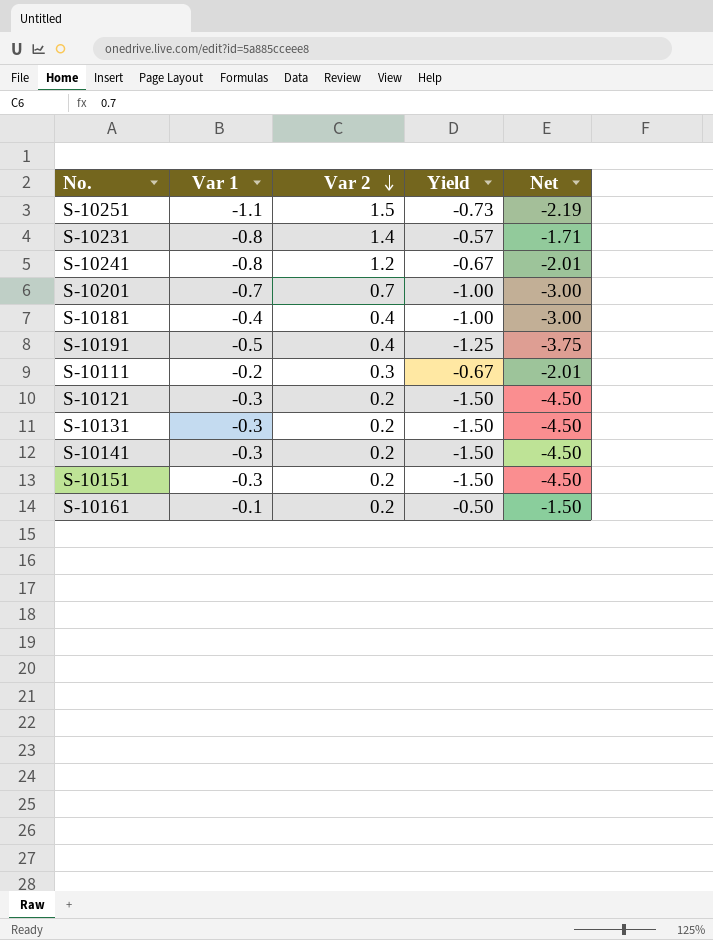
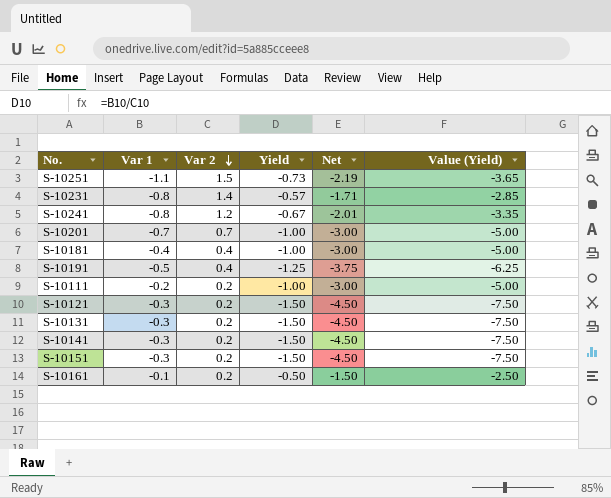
column Value (Yield) | formula: none -> [Yield] * 5
S-10111 | Var 2: 0.3 -> 0.2
S-10111 | Yield: -0.67 -> -1.00
S-10111 | Net: -2.01 -> -3.00

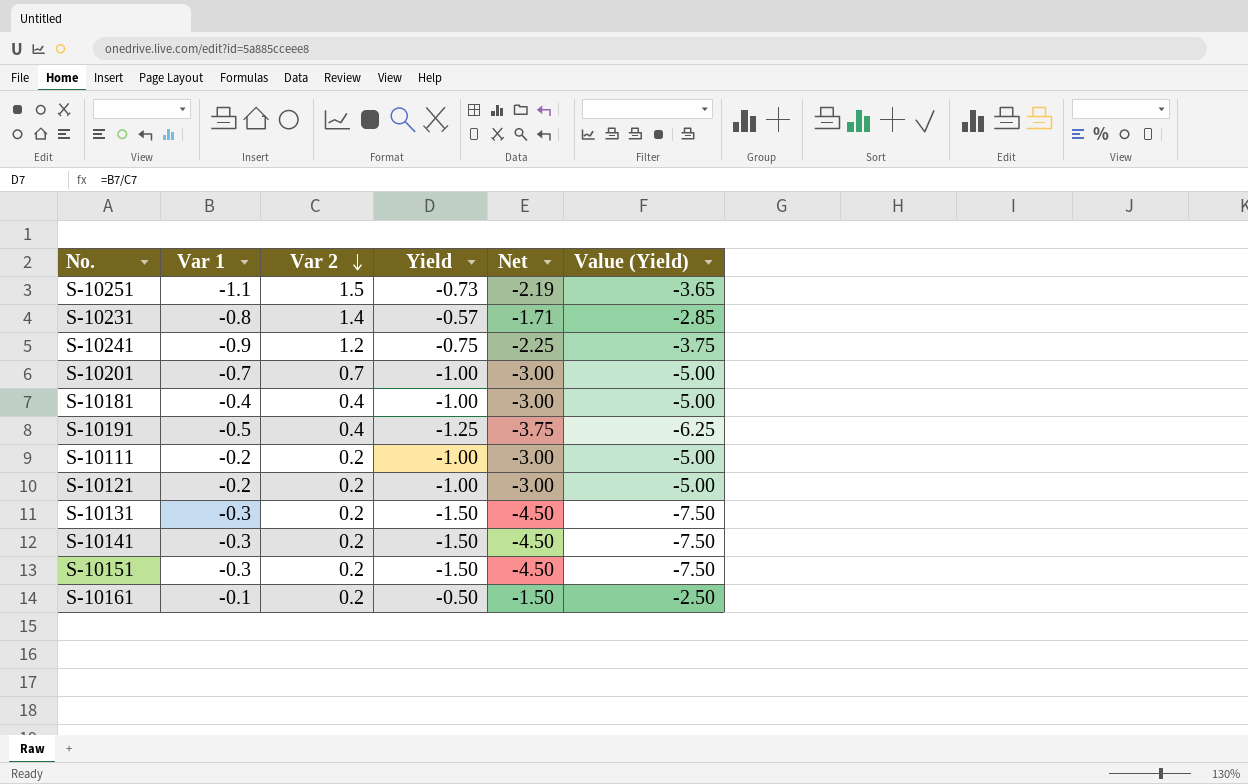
S-10241 | Var 1: -0.8 -> -0.9
S-10241 | Yield: -0.67 -> -0.75
S-10241 | Net: -2.01 -> -2.25
S-10241 | Value (Yield): -3.35 -> -3.75
S-10121 | Var 1: -0.3 -> -0.2
S-10121 | Yield: -1.50 -> -1.00
S-10121 | Net: -4.50 -> -3.00
S-10121 | Value (Yield): -7.50 -> -5.00

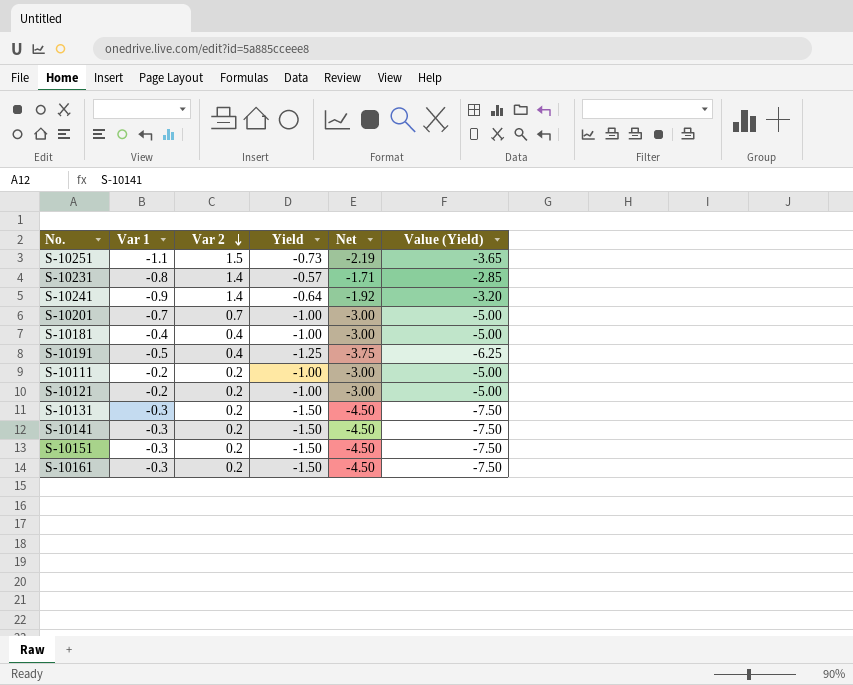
S-10241 | Var 2: 1.2 -> 1.4
S-10241 | Yield: -0.75 -> -0.64
S-10241 | Net: -2.25 -> -1.92
S-10241 | Value (Yield): -3.75 -> -3.20
S-10161 | Var 1: -0.1 -> -0.3
S-10161 | Yield: -0.50 -> -1.50
S-10161 | Net: -1.50 -> -4.50
S-10161 | Value (Yield): -2.50 -> -7.50

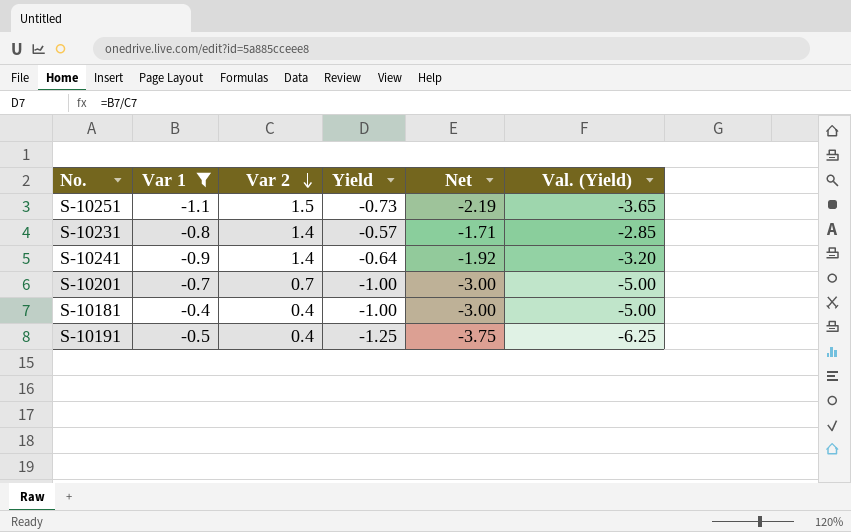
filter: none -> Var 1 <= -0.4
column name: Value (Yield) -> Val. (Yield)

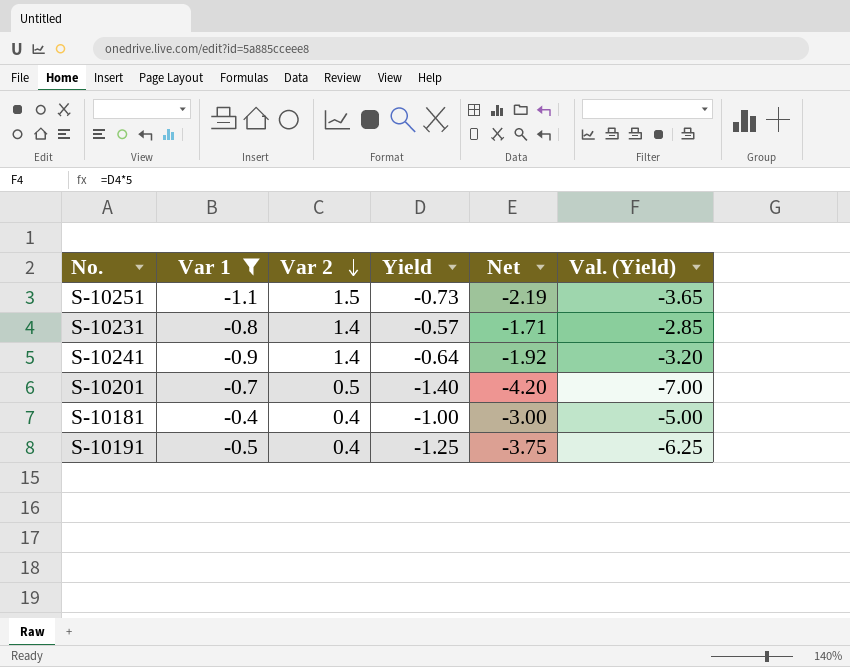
S-10201 | Var 2: 0.7 -> 0.5
S-10201 | Yield: -1.00 -> -1.40
S-10201 | Net: -3.00 -> -4.20
S-10201 | Val. (Yield): -5.00 -> -7.00

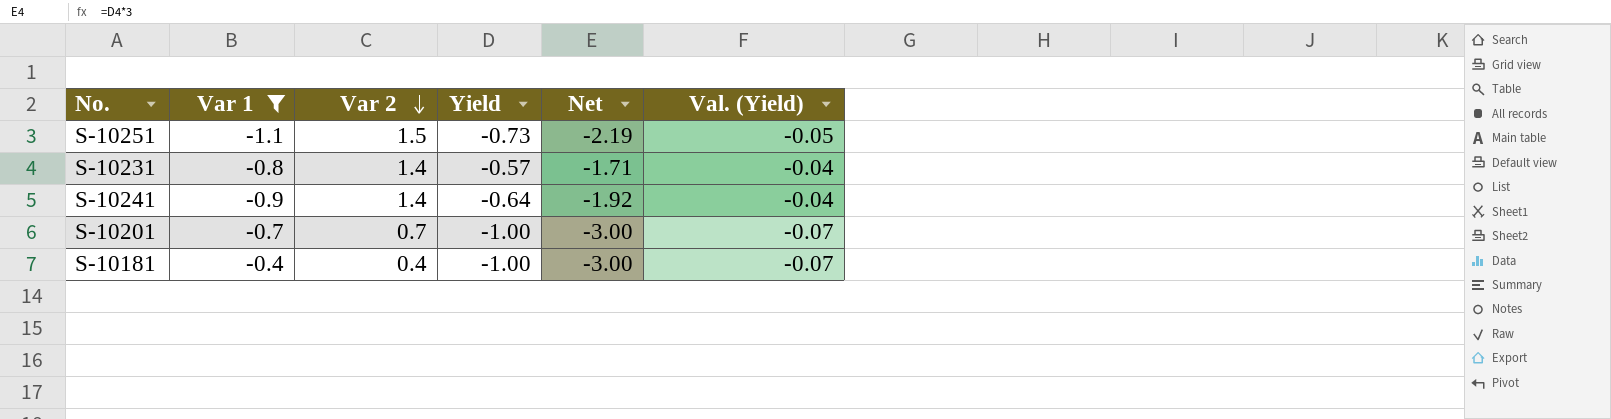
column Val. (Yield) | formula: [Yield] * 5 -> [Yield] * 0.07
row S-10191: -0.5 | 0.4 | -1.25 | -3.75 | -6.25 -> none
S-10201 | Var 2: 0.5 -> 0.7
S-10201 | Yield: -1.40 -> -1.00
S-10201 | Net: -4.20 -> -3.00

